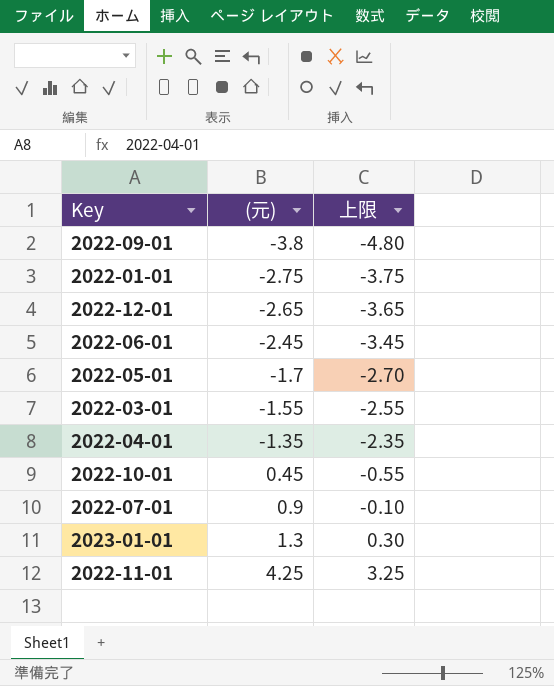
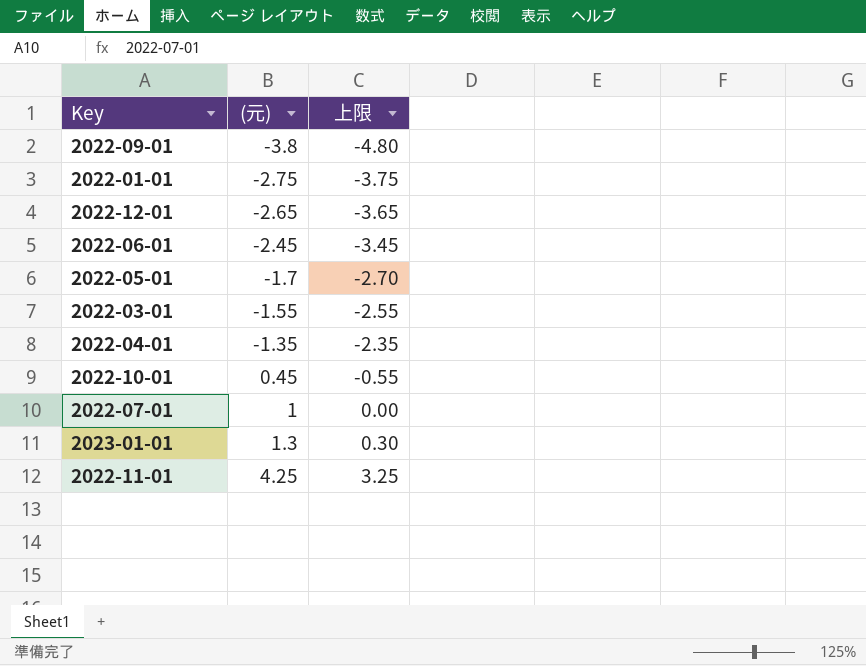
2022-07-01 | (元): 0.9 -> 1
2022-07-01 | 上限: -0.10 -> 0.00

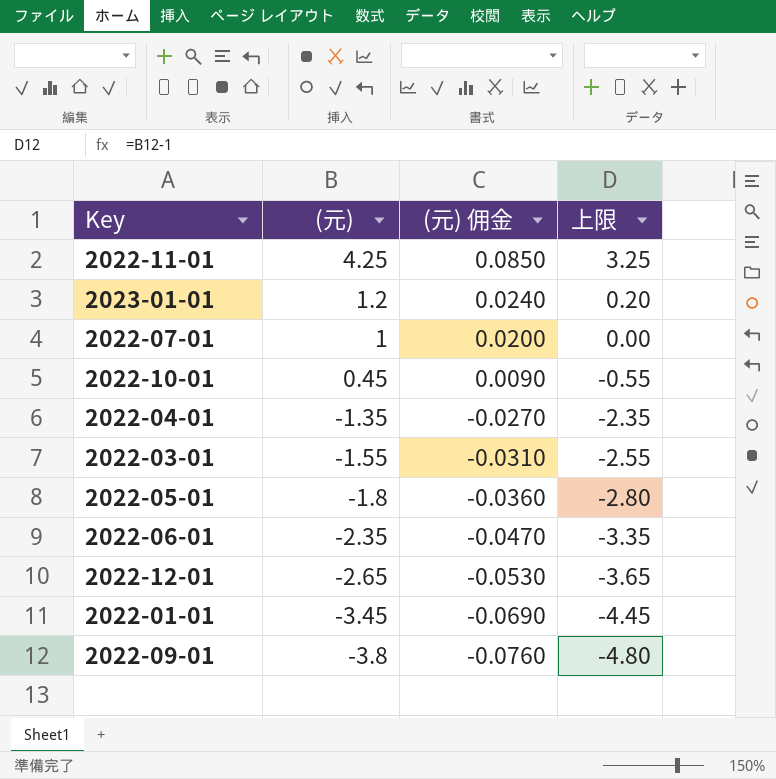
row order: (元) ascending -> (元) descending
column (元) 佣金 | formula: none -> [(元)] * 0.02
2023-01-01 | (元): 1.3 -> 1.2
2023-01-01 | 上限: 0.30 -> 0.20
2022-05-01 | (元): -1.7 -> -1.8
2022-05-01 | 上限: -2.70 -> -2.80
2022-06-01 | (元): -2.45 -> -2.35
2022-06-01 | 上限: -3.45 -> -3.35
2022-01-01 | (元): -2.75 -> -3.45
2022-01-01 | 上限: -3.75 -> -4.45

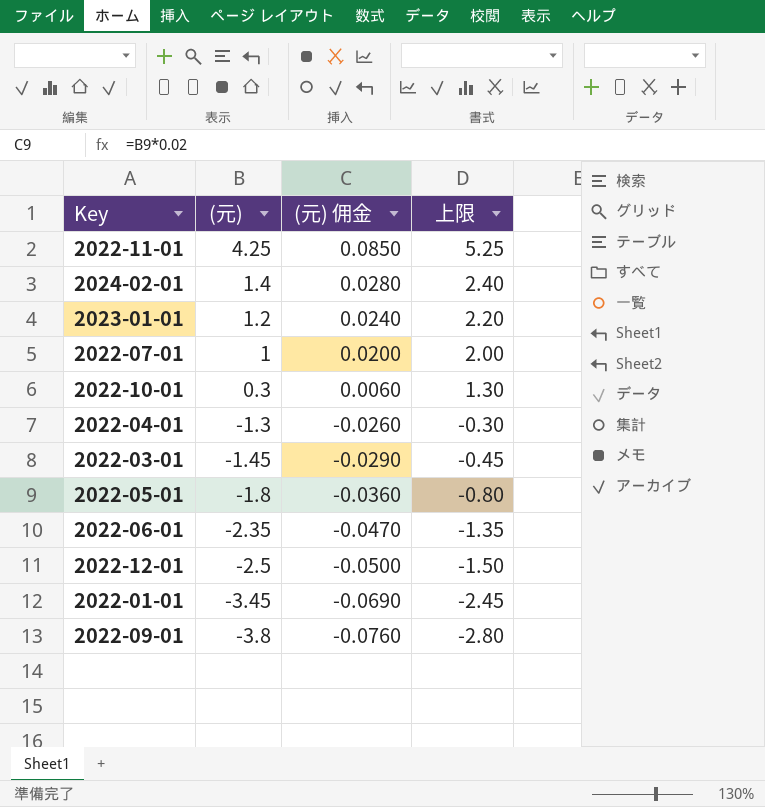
column 上限 | formula: [(元)] - 1 -> [(元)] + 1
row 2024-02-01: none -> 1.4 | 0.0280 | 2.40
2022-10-01 | (元): 0.45 -> 0.3
2022-10-01 | (元) 佣金: 0.0090 -> 0.0060
2022-04-01 | (元): -1.35 -> -1.3
2022-04-01 | (元) 佣金: -0.0270 -> -0.0260
2022-03-01 | (元): -1.55 -> -1.45
2022-03-01 | (元) 佣金: -0.0310 -> -0.0290
2022-12-01 | (元): -2.65 -> -2.5
2022-12-01 | (元) 佣金: -0.0530 -> -0.0500

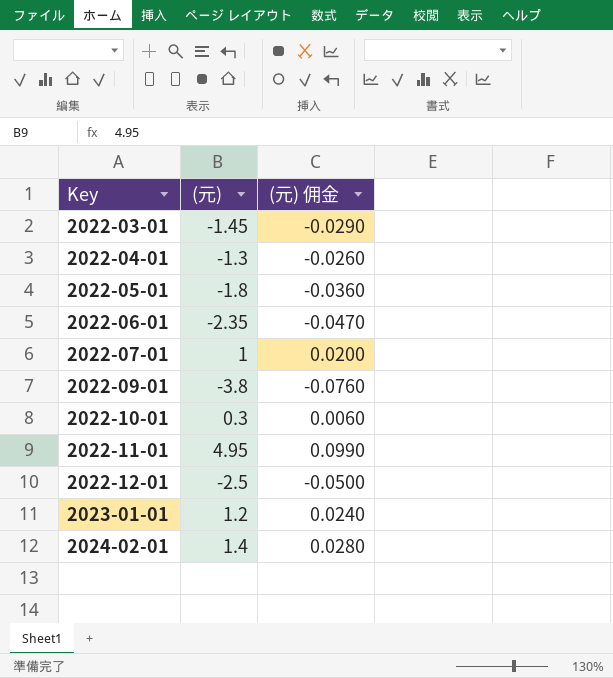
row order: (元) descending -> Key ascending
column 上限 | formula: [(元)] + 1 -> none
row 2022-01-01: -3.45 | -0.0690 | -2.45 -> none
2022-11-01 | (元): 4.25 -> 4.95
2022-11-01 | (元) 佣金: 0.0850 -> 0.0990

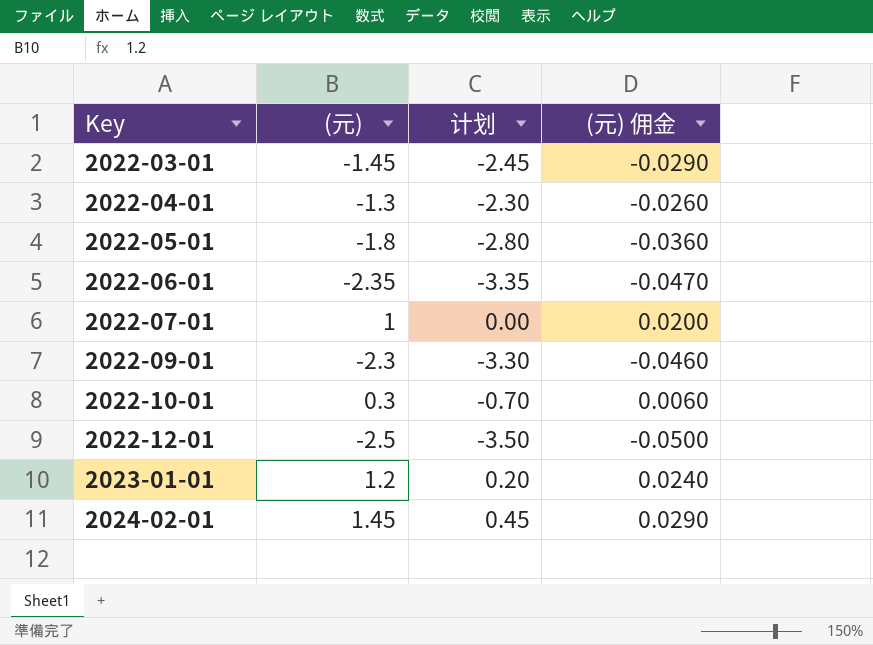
column 计划 | formula: none -> [(元)] - 1
row 2022-11-01: 4.95 | 0.0990 -> none
2022-09-01 | (元): -3.8 -> -2.3
2022-09-01 | (元) 佣金: -0.0760 -> -0.0460
2024-02-01 | (元): 1.4 -> 1.45
2024-02-01 | (元) 佣金: 0.0280 -> 0.0290

